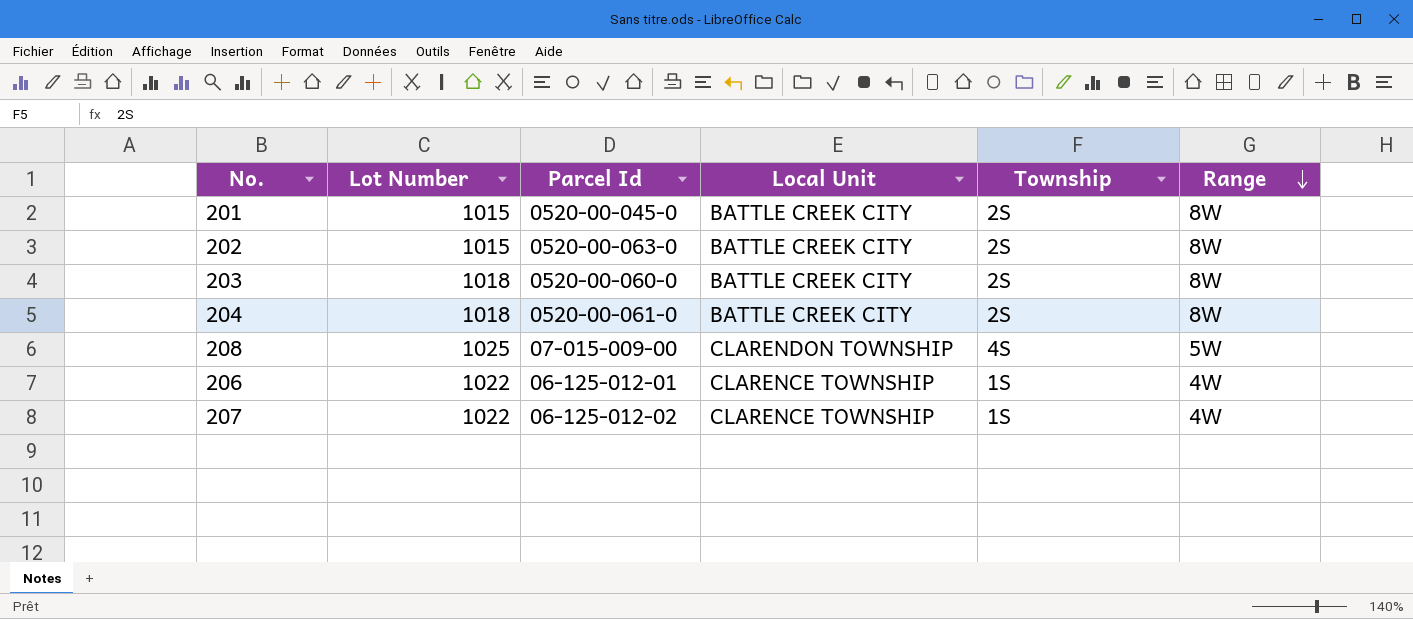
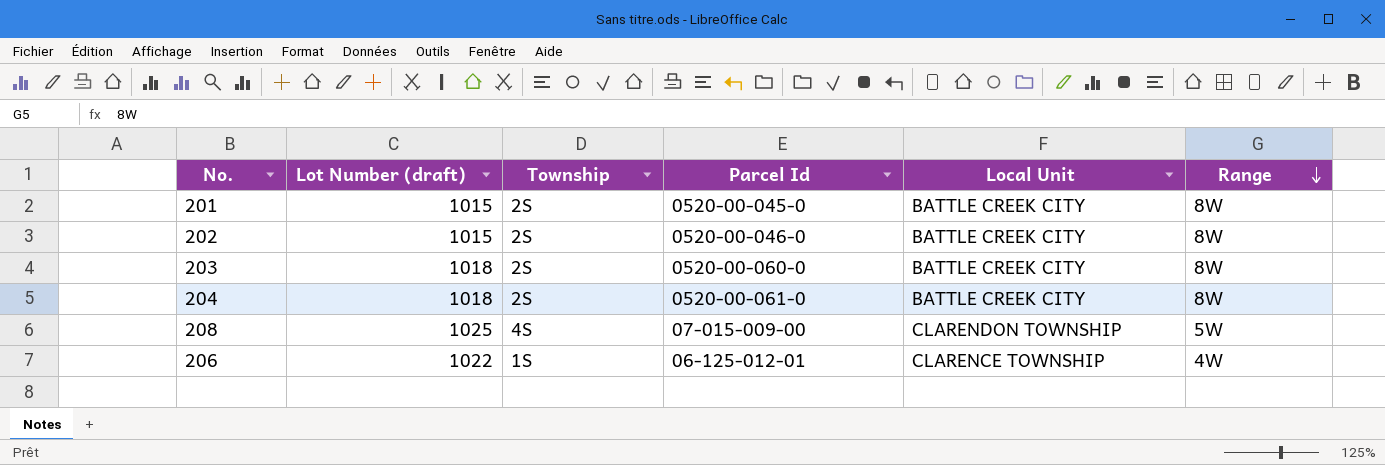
column name: Lot Number -> Lot Number (draft)
column Township | position: 5 -> 3
row 207: 1022 | 06-125-012-02 | CLARENCE TOWNSHIP | 1S | 4W -> none
202 | Parcel Id: 0520-00-063-0 -> 0520-00-046-0

